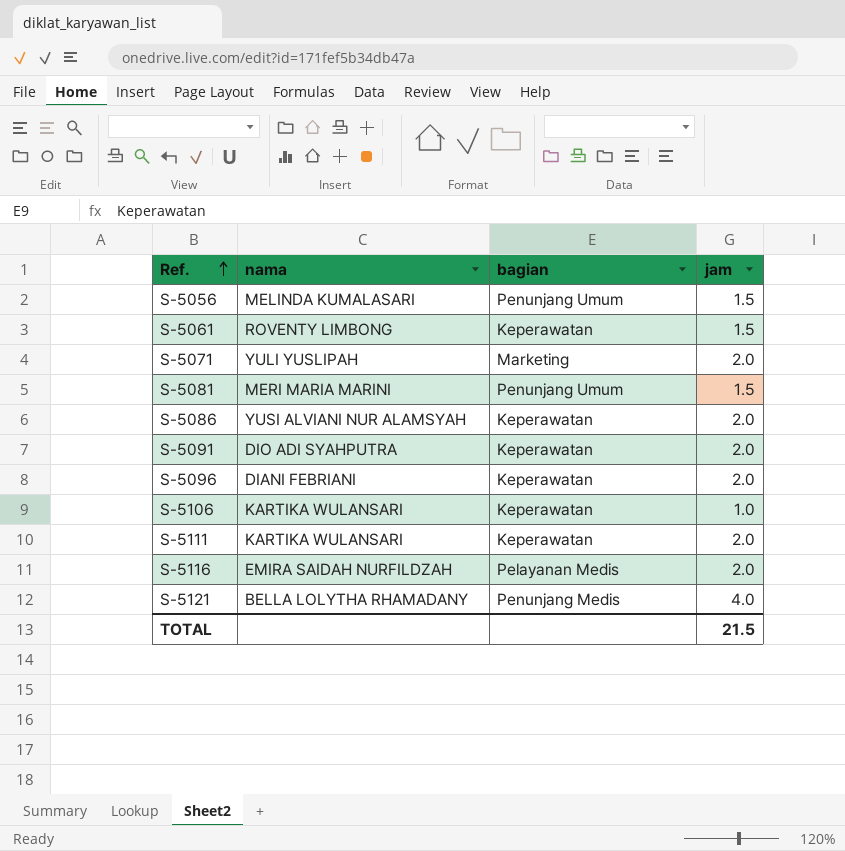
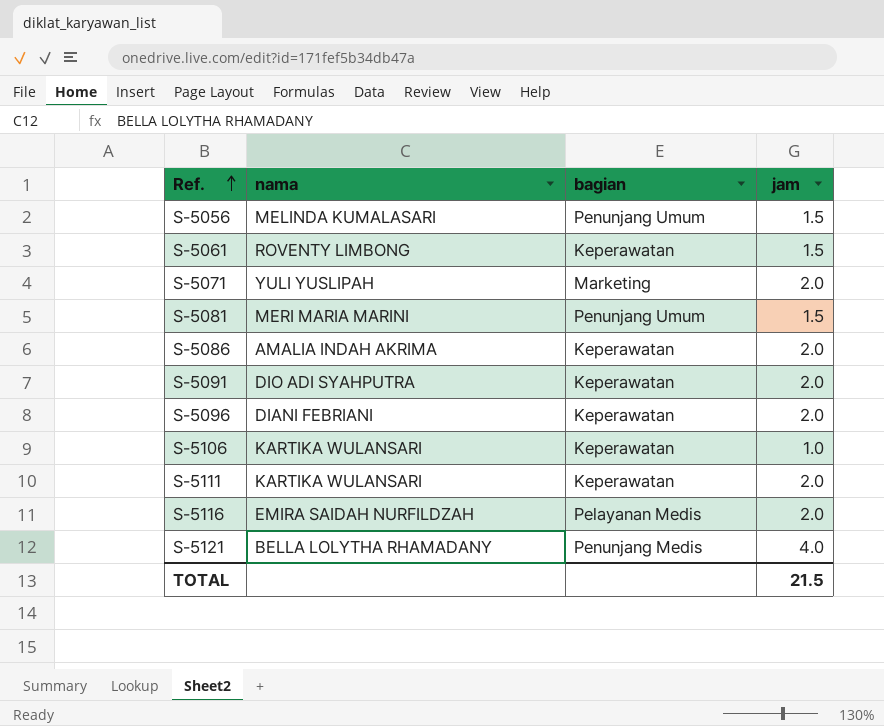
S-5086 | nama: YUSI ALVIANI NUR ALAMSYAH -> AMALIA INDAH AKRIMA

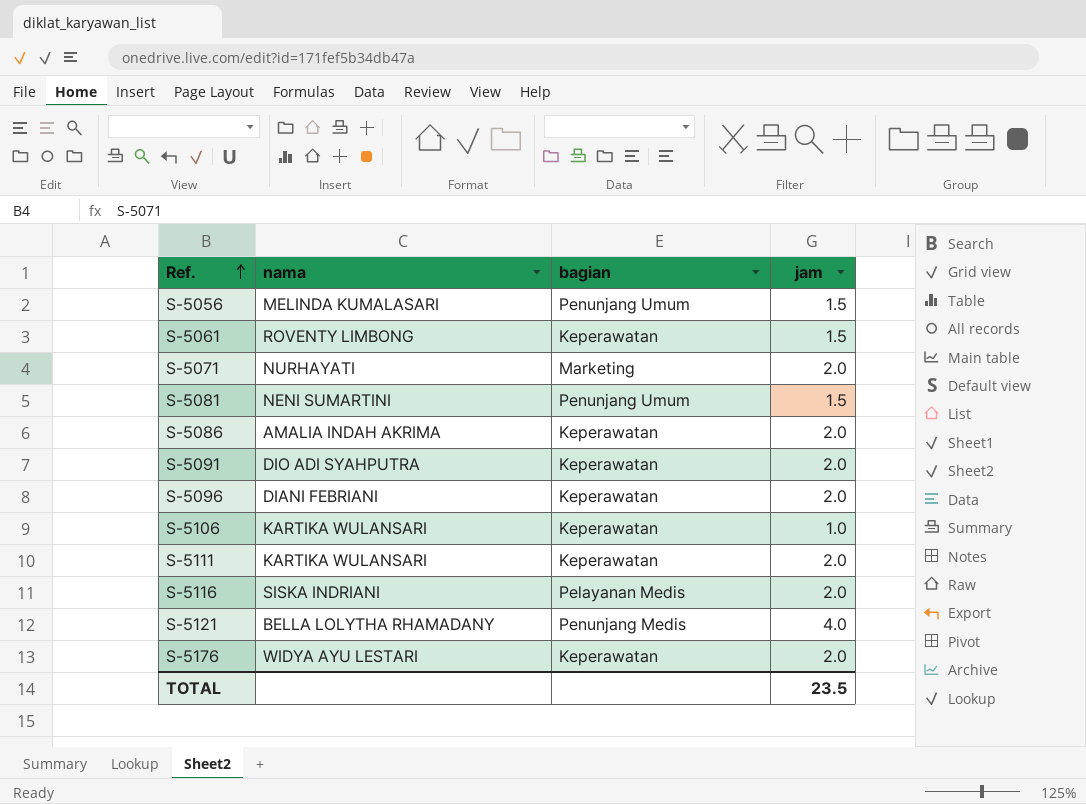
S-5071 | nama: YULI YUSLIPAH -> NURHAYATI
S-5081 | nama: MERI MARIA MARINI -> NENI SUMARTINI
S-5116 | nama: EMIRA SAIDAH NURFILDZAH -> SISKA INDRIANI
row S-5176: none -> WIDYA AYU LESTARI | Keperawatan | 2.0
TOTAL | jam: 21.5 -> 23.5

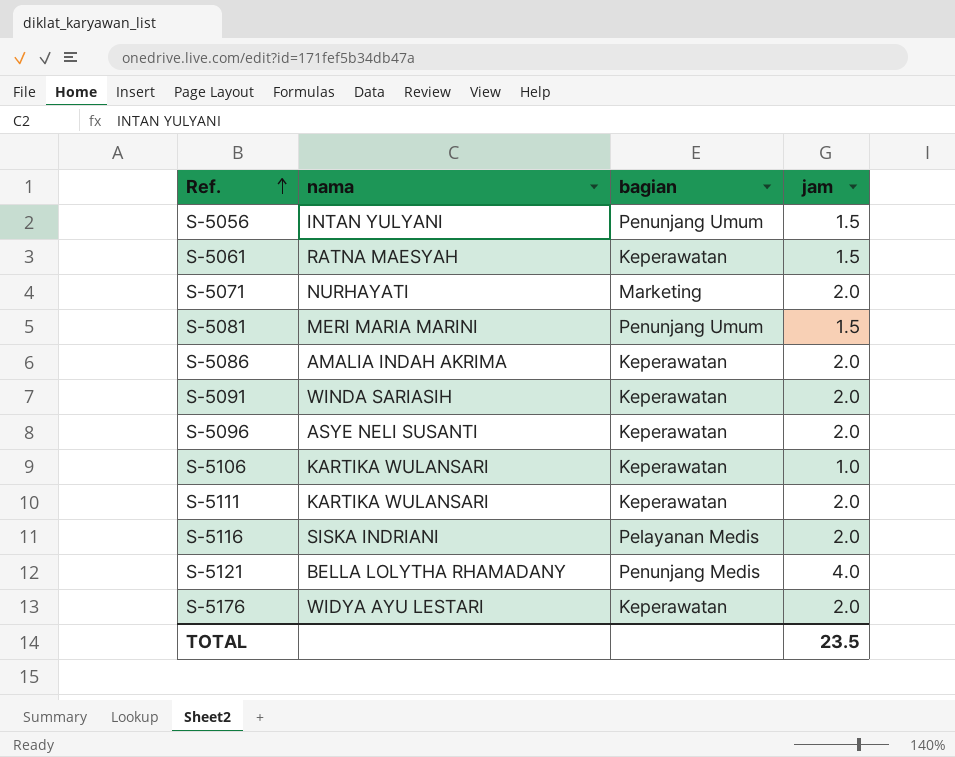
S-5056 | nama: MELINDA KUMALASARI -> INTAN YULYANI
S-5061 | nama: ROVENTY LIMBONG -> RATNA MAESYAH
S-5081 | nama: NENI SUMARTINI -> MERI MARIA MARINI
S-5091 | nama: DIO ADI SYAHPUTRA -> WINDA SARIASIH
S-5096 | nama: DIANI FEBRIANI -> ASYE NELI SUSANTI

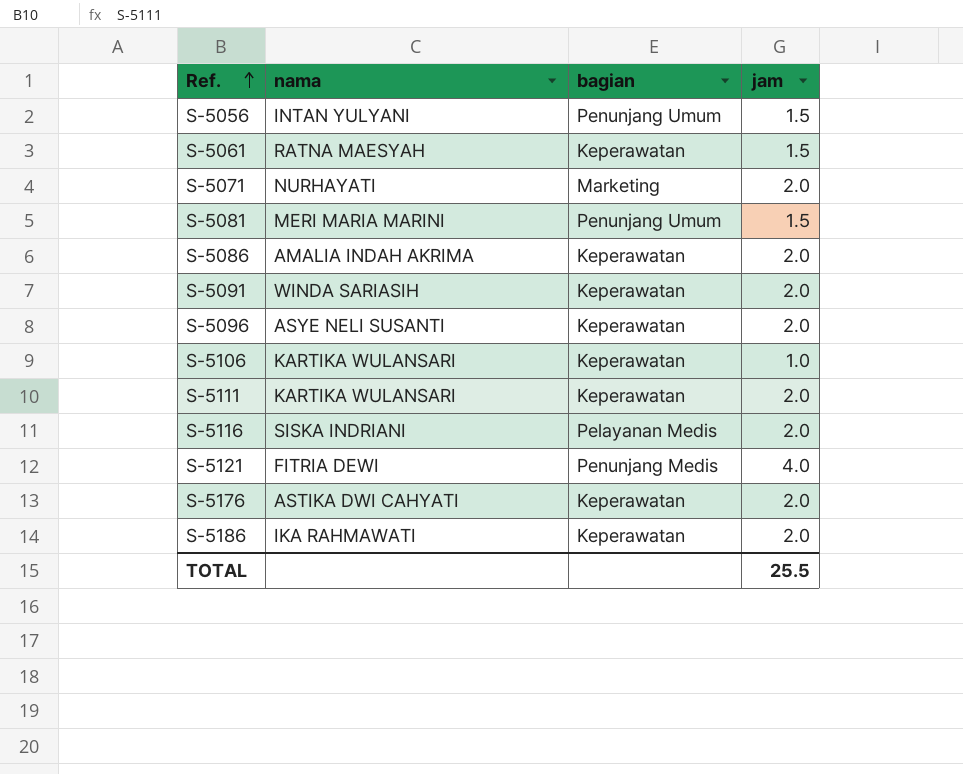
S-5121 | nama: BELLA LOLYTHA RHAMADANY -> FITRIA DEWI
S-5176 | nama: WIDYA AYU LESTARI -> ASTIKA DWI CAHYATI
row S-5186: none -> IKA RAHMAWATI | Keperawatan | 2.0
TOTAL | jam: 23.5 -> 25.5

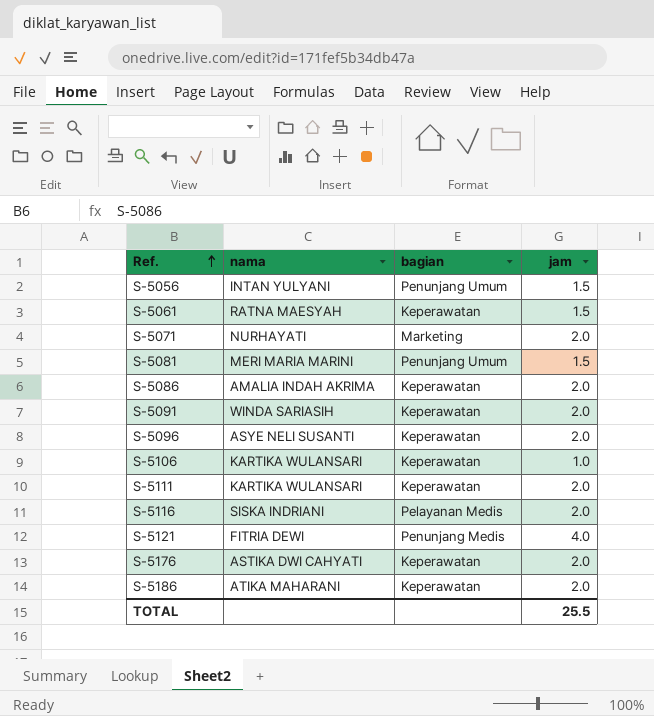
S-5186 | nama: IKA RAHMAWATI -> ATIKA MAHARANI

